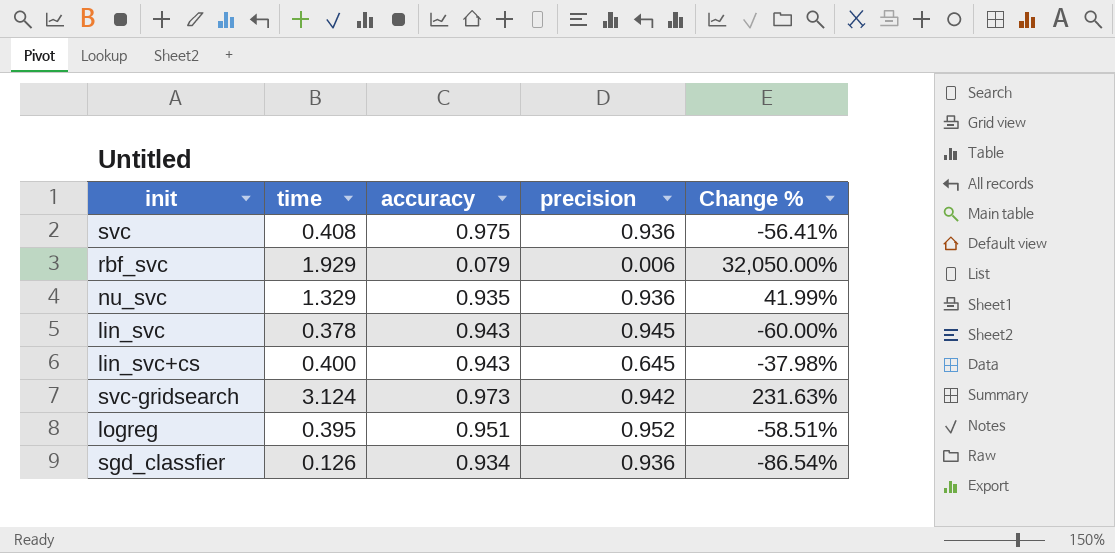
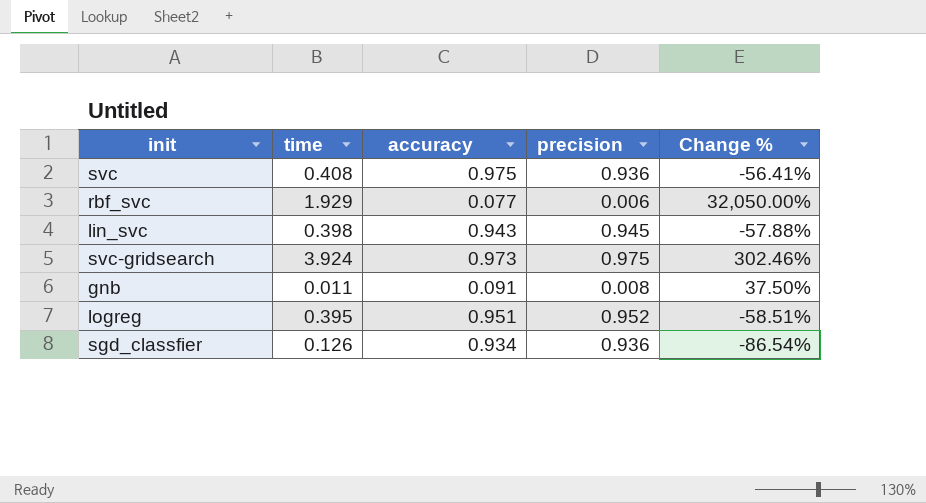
row nu_svc: 1.329 | 0.935 | 0.936 | 41.99% -> none
row lin_svc+cs: 0.400 | 0.943 | 0.645 | -37.98% -> none
rbf_svc | accuracy: 0.079 -> 0.077
lin_svc | time: 0.378 -> 0.398
lin_svc | Change %: -60.00% -> -57.88%
svc-gridsearch | time: 3.124 -> 3.924
svc-gridsearch | precision: 0.942 -> 0.975
svc-gridsearch | Change %: 231.63% -> 302.46%
row gnb: none -> 0.011 | 0.091 | 0.008 | 37.50%

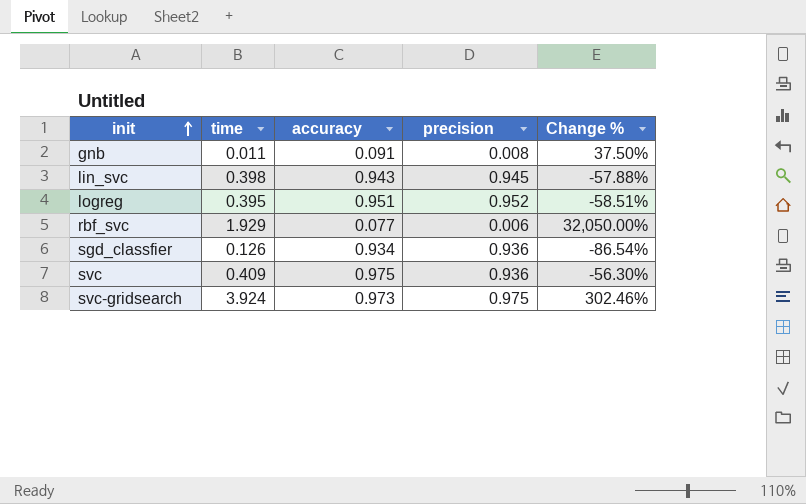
row order: none -> init ascending
svc | time: 0.408 -> 0.409
svc | Change %: -56.41% -> -56.30%

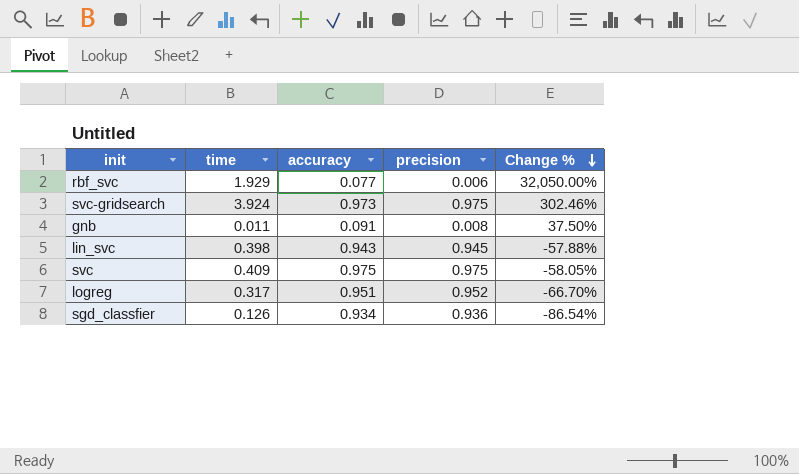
row order: init ascending -> Change % descending
svc | precision: 0.936 -> 0.975
svc | Change %: -56.30% -> -58.05%
logreg | time: 0.395 -> 0.317
logreg | Change %: -58.51% -> -66.70%

